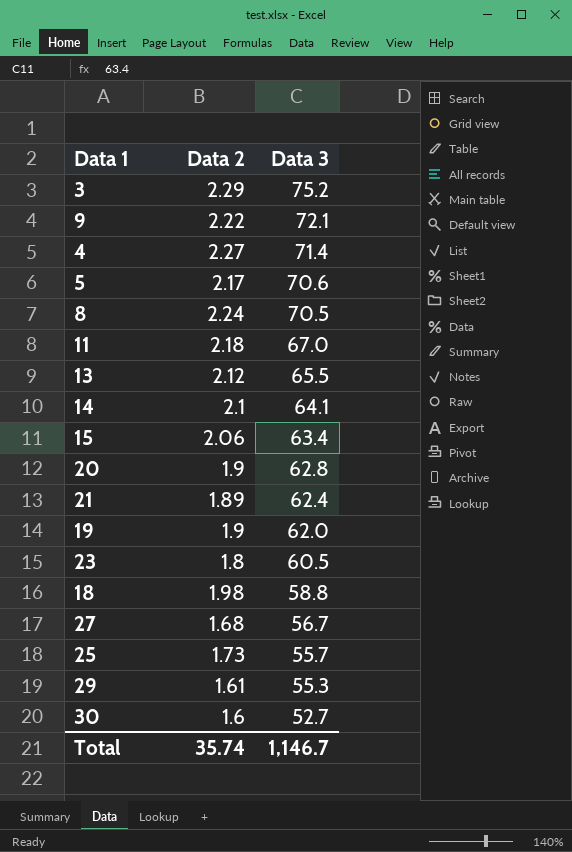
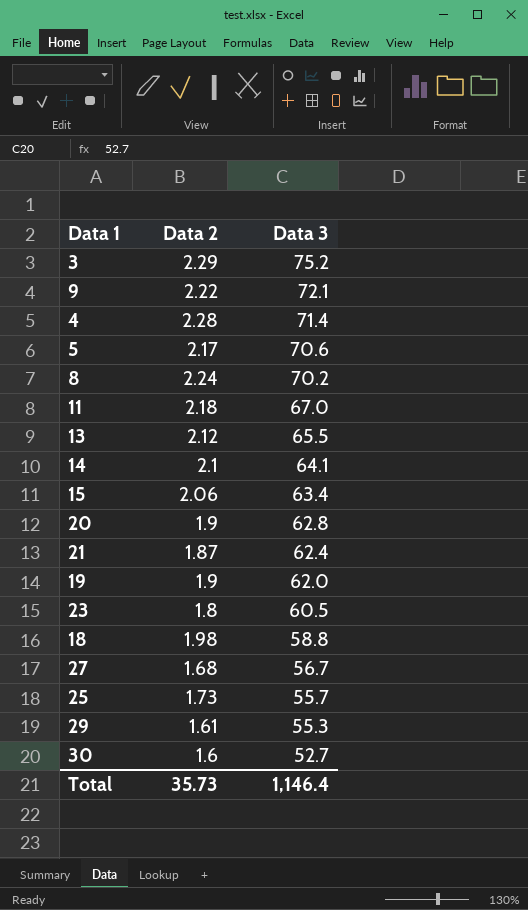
4 | Data 2: 2.27 -> 2.28
8 | Data 3: 70.5 -> 70.2
21 | Data 2: 1.89 -> 1.87
Total | Data 2: 35.74 -> 35.73
Total | Data 3: 1,146.7 -> 1,146.4

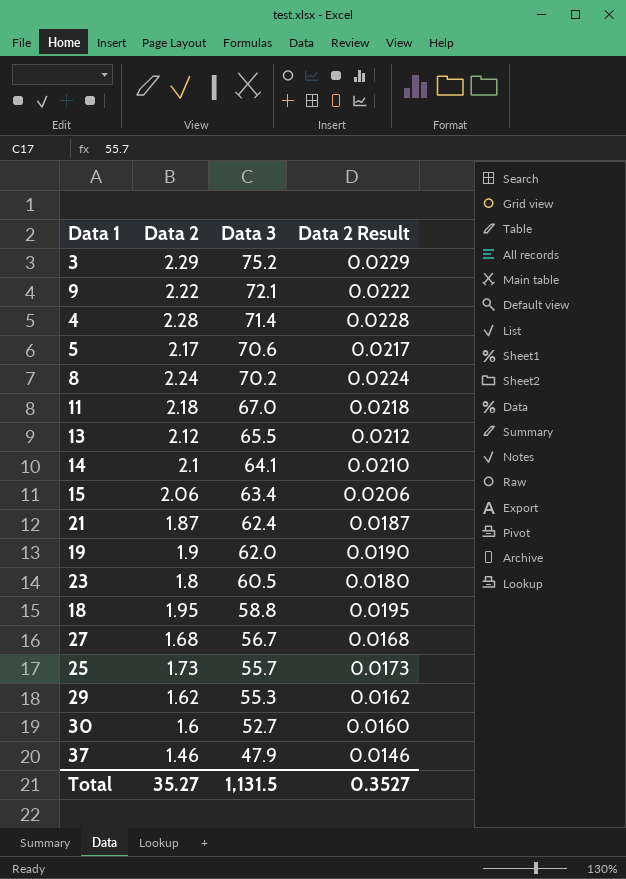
column Data 2 Result | formula: none -> [Data 2] * 0.01
row 20: 1.9 | 62.8 -> none
18 | Data 2: 1.98 -> 1.95
29 | Data 2: 1.61 -> 1.62
row 37: none -> 1.46 | 47.9 | 0.0146
Total | Data 2: 35.73 -> 35.27
Total | Data 3: 1,146.4 -> 1,131.5

